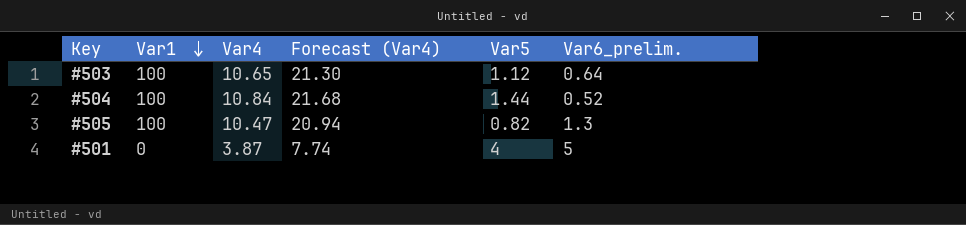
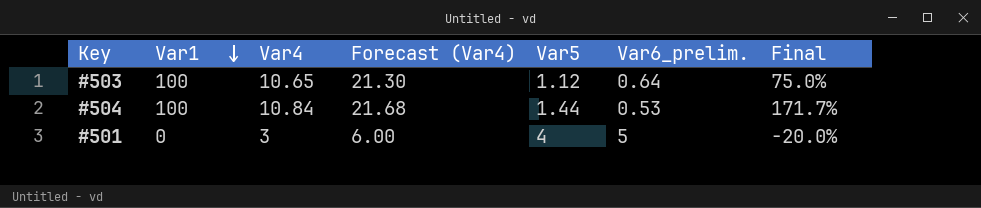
column Final | formula: none -> ([Var5] - [Var6_prelim.]) / [Var6_prelim.]
row #505: 100 | 10.47 | 20.94 | 0.82 | 1.3 -> none
#504 | Var6_prelim.: 0.52 -> 0.53
#501 | Var4: 3.87 -> 3
#501 | Forecast (Var4): 7.74 -> 6.00

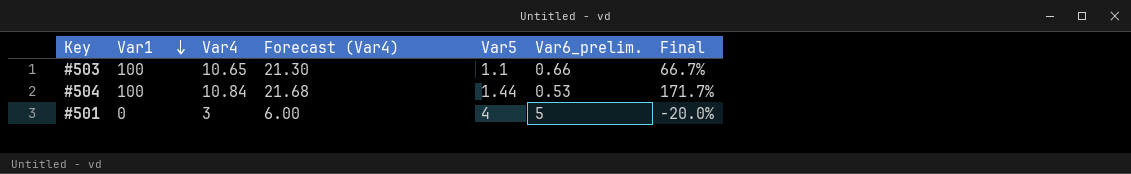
#503 | Var5: 1.12 -> 1.1
#503 | Var6_prelim.: 0.64 -> 0.66
#503 | Final: 75.0% -> 66.7%

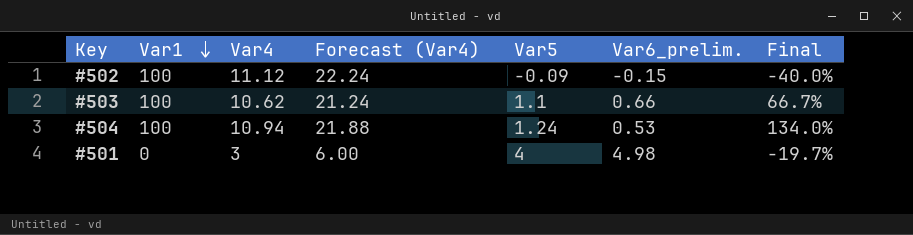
row #502: none -> 100 | 11.12 | 22.24 | -0.09 | -0.15 | -40.0%
#503 | Var4: 10.65 -> 10.62
#503 | Forecast (Var4): 21.30 -> 21.24
#504 | Var4: 10.84 -> 10.94
#504 | Forecast (Var4): 21.68 -> 21.88
#504 | Var5: 1.44 -> 1.24
#504 | Final: 171.7% -> 134.0%
#501 | Var6_prelim.: 5 -> 4.98
#501 | Final: -20.0% -> -19.7%

